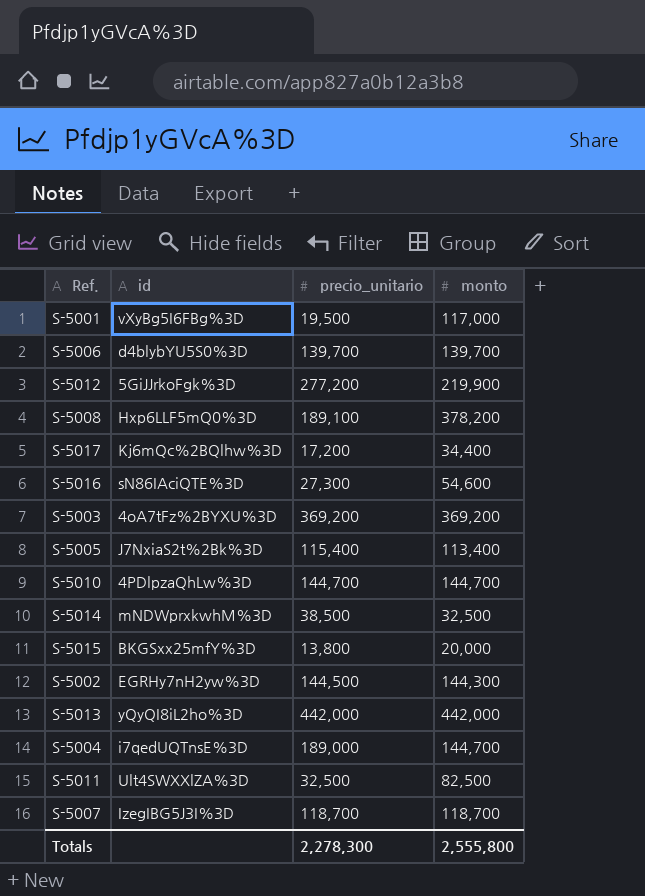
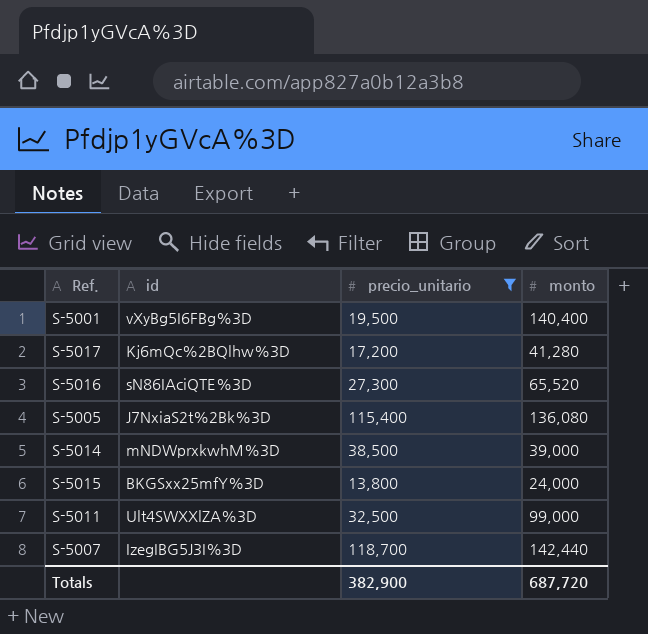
filter: none -> precio_unitario <= 118,700
S-5001 | monto: 117,000 -> 140,400
S-5017 | monto: 34,400 -> 41,280
S-5016 | monto: 54,600 -> 65,520
S-5005 | monto: 113,400 -> 136,080
S-5014 | monto: 32,500 -> 39,000
S-5015 | monto: 20,000 -> 24,000
S-5011 | monto: 82,500 -> 99,000
S-5007 | monto: 118,700 -> 142,440
Totals | precio_unitario: 2,278,300 -> 382,900
Totals | monto: 2,555,800 -> 687,720

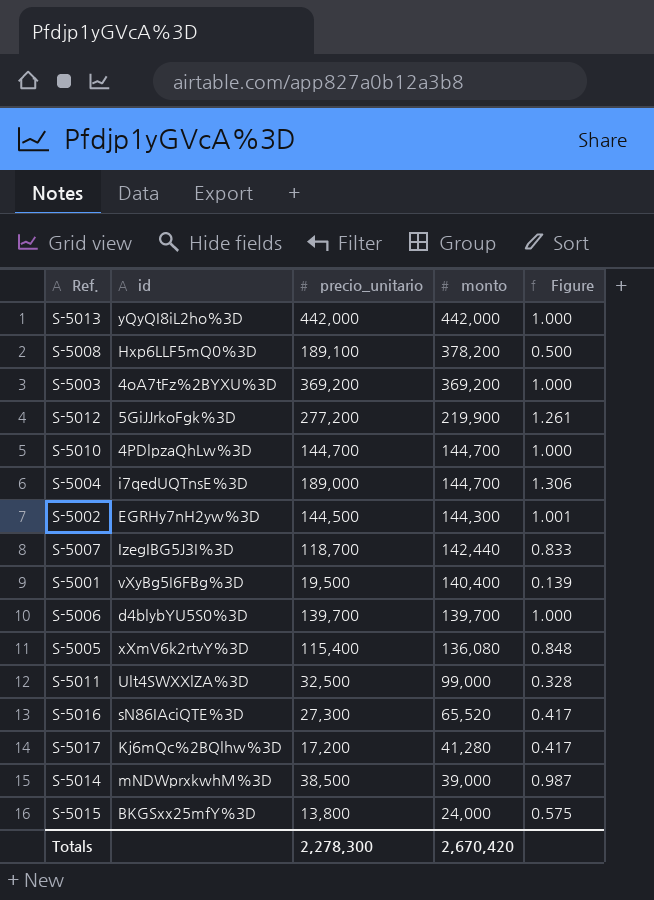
filter: precio_unitario <= 118,700 -> none
row order: none -> monto descending
column Figure | formula: none -> [precio_unitario] / [monto]
S-5005 | id: J7NxiaS2t%2Bk%3D -> xXmV6k2rtvY%3D
Totals | precio_unitario: 382,900 -> 2,278,300
Totals | monto: 687,720 -> 2,670,420

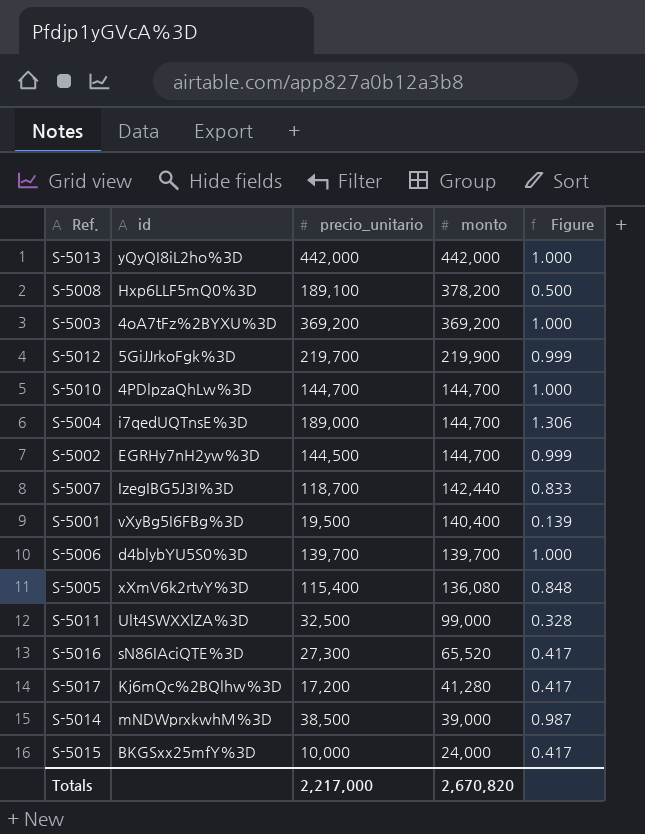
S-5012 | precio_unitario: 277,200 -> 219,700
S-5012 | Figure: 1.261 -> 0.999
S-5002 | monto: 144,300 -> 144,700
S-5002 | Figure: 1.001 -> 0.999
S-5015 | precio_unitario: 13,800 -> 10,000
S-5015 | Figure: 0.575 -> 0.417
Totals | precio_unitario: 2,278,300 -> 2,217,000
Totals | monto: 2,670,420 -> 2,670,820

